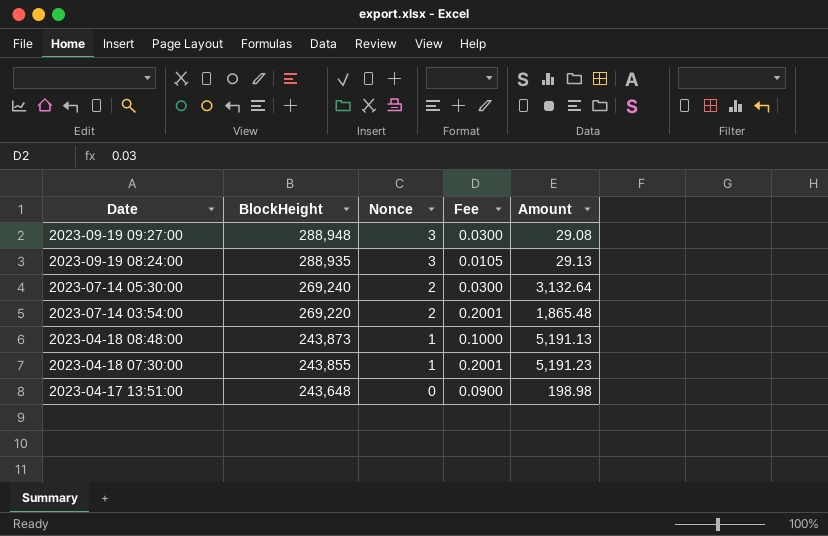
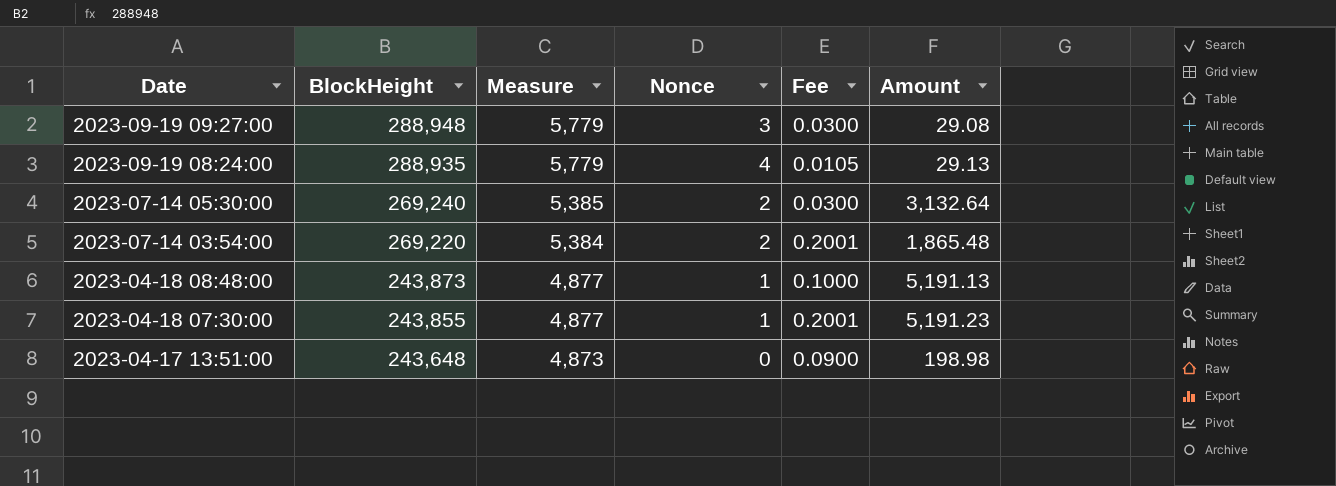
column Measure | formula: none -> [BlockHeight] * 0.02
2023-09-19 08:24:00 | Nonce: 3 -> 4

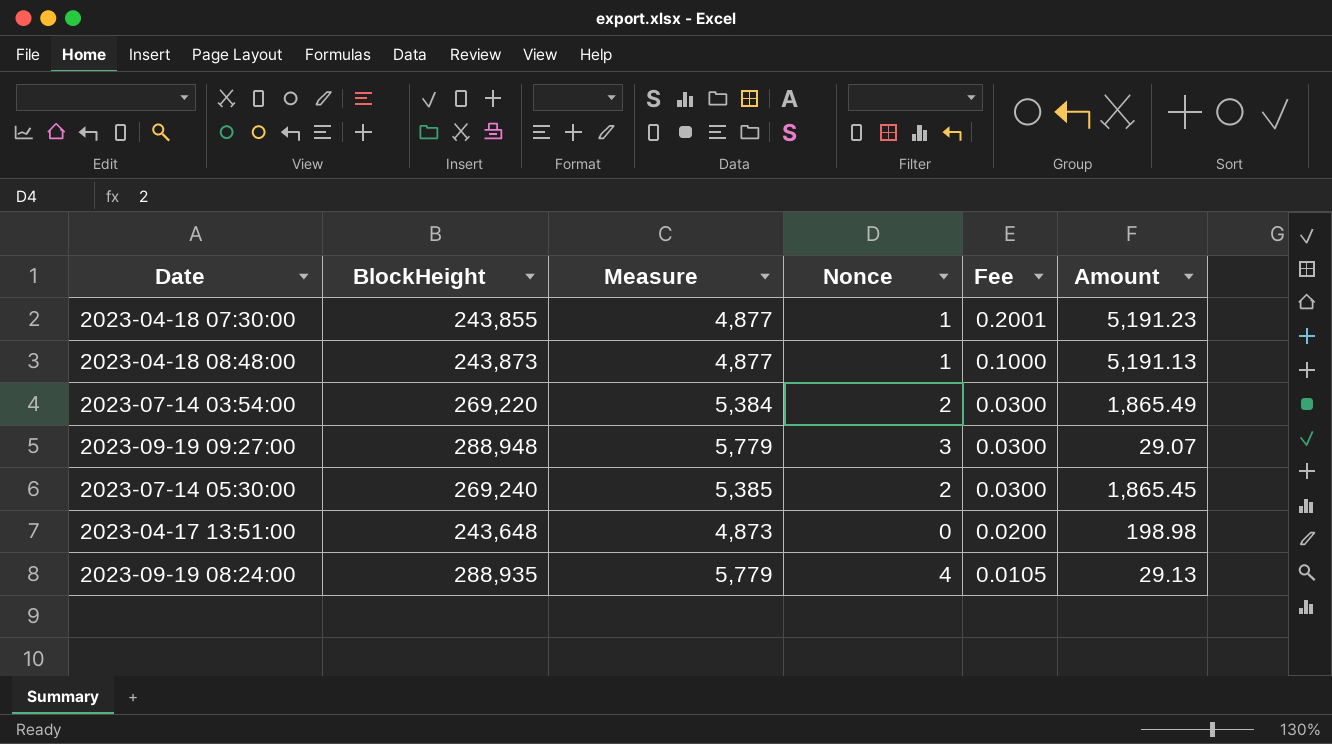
row order: Date descending -> Fee descending
2023-07-14 03:54:00 | Fee: 0.2001 -> 0.0300
2023-07-14 03:54:00 | Amount: 1,865.48 -> 1,865.49
2023-09-19 09:27:00 | Amount: 29.08 -> 29.07
2023-07-14 05:30:00 | Amount: 3,132.64 -> 1,865.45
2023-04-17 13:51:00 | Fee: 0.0900 -> 0.0200

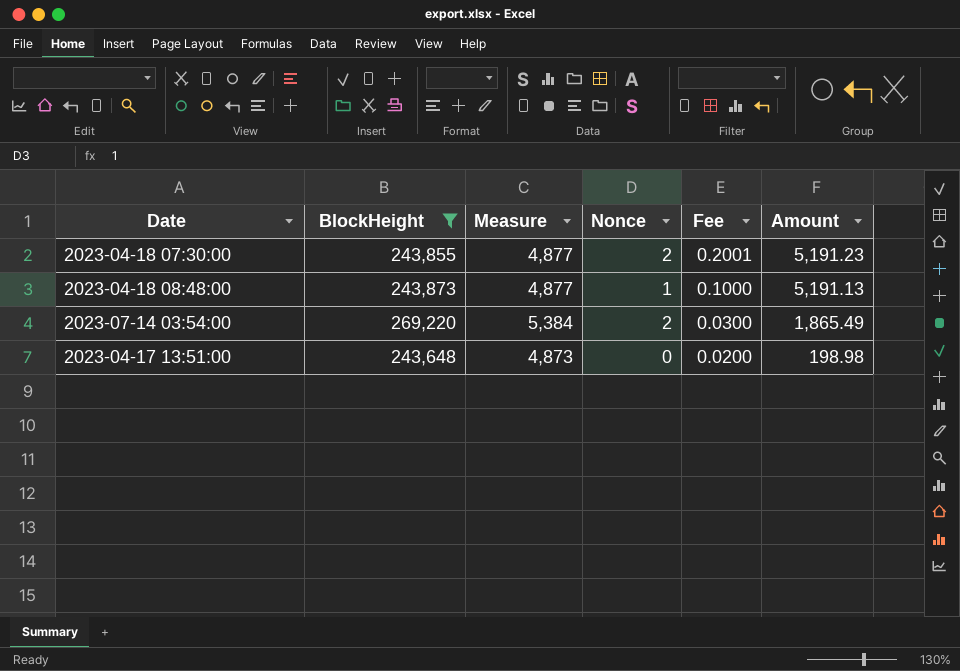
filter: none -> BlockHeight <= 269,220
2023-04-18 07:30:00 | Nonce: 1 -> 2

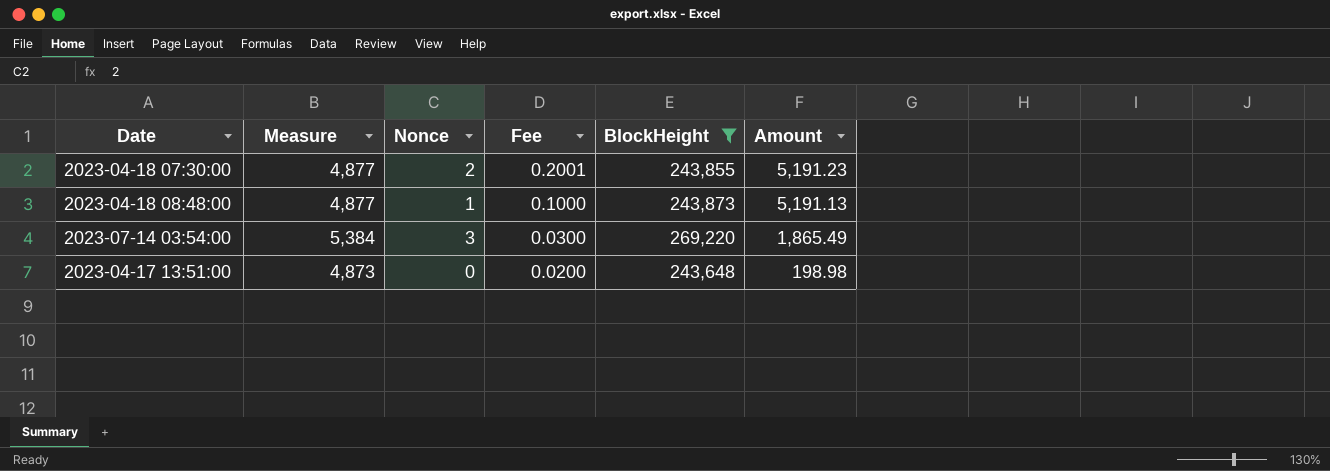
column BlockHeight | position: 2 -> 5
2023-07-14 03:54:00 | Nonce: 2 -> 3

